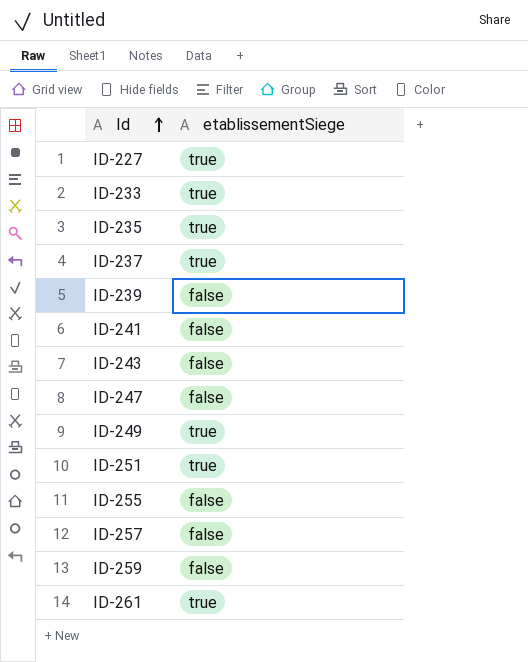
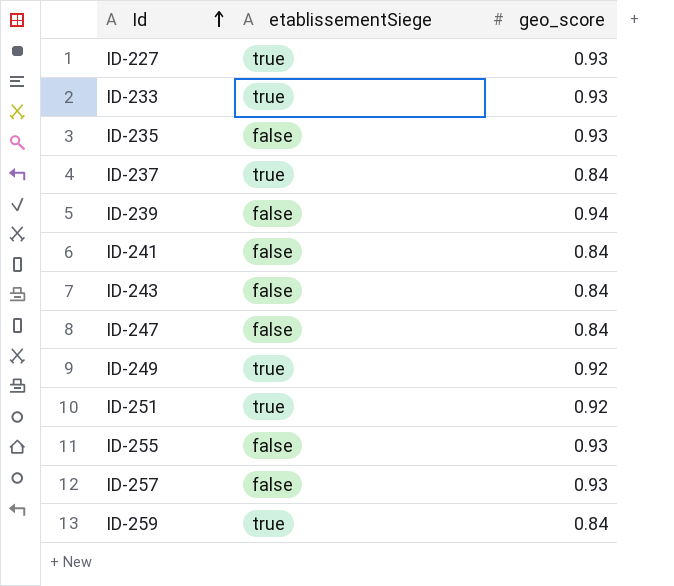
column geo_score | position: none -> 3
row ID-261: true -> none
ID-235 | etablissementSiege: true -> false
ID-259 | etablissementSiege: false -> true

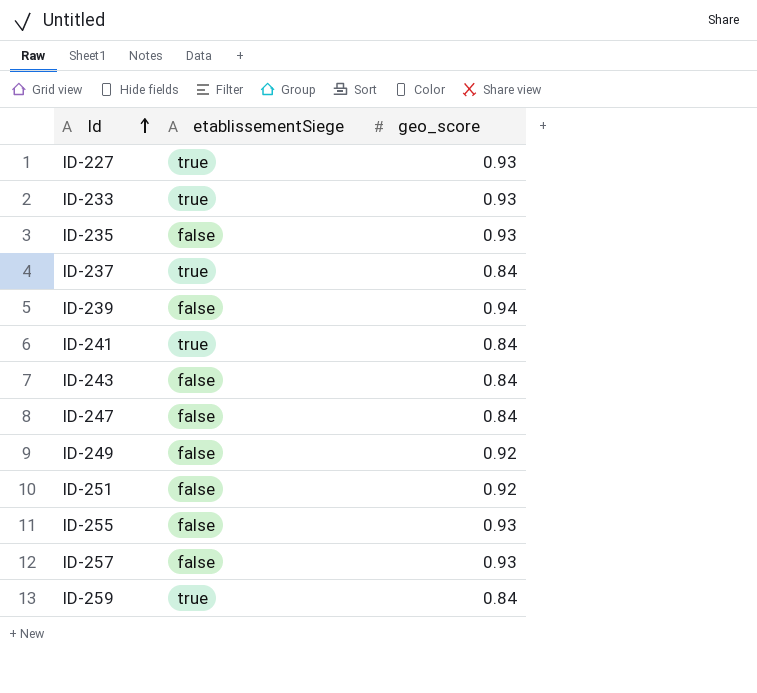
ID-241 | etablissementSiege: false -> true
ID-249 | etablissementSiege: true -> false
ID-251 | etablissementSiege: true -> false

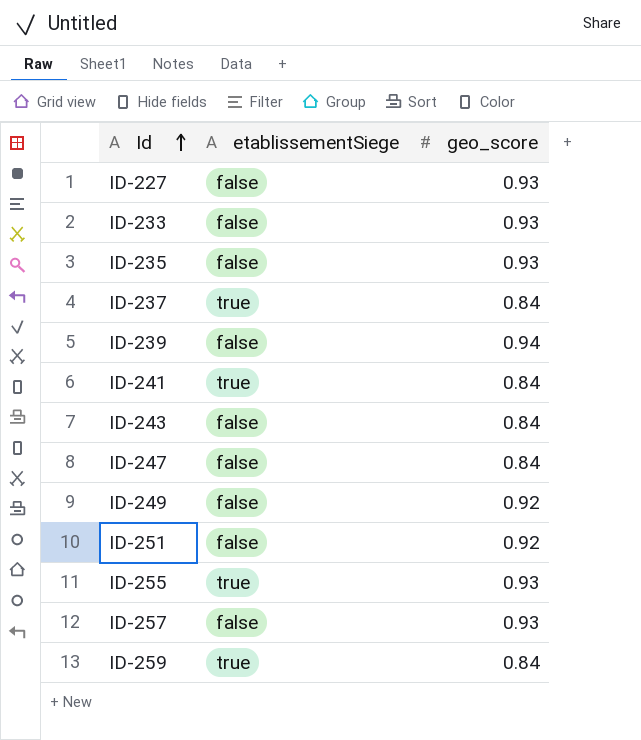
ID-227 | etablissementSiege: true -> false
ID-233 | etablissementSiege: true -> false
ID-255 | etablissementSiege: false -> true

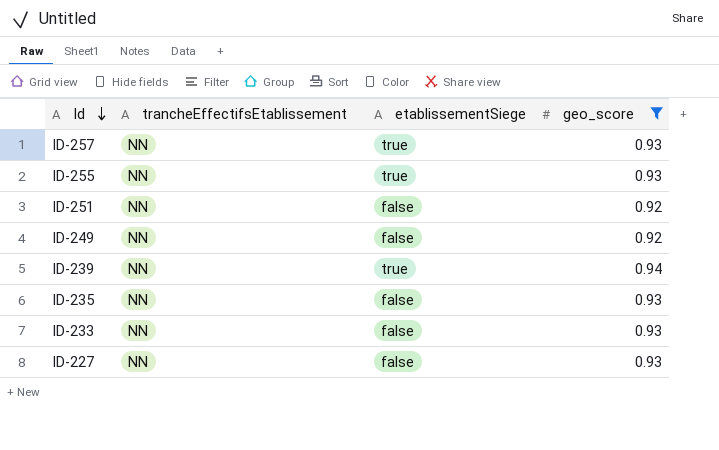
filter: none -> geo_score != 0.84
row order: Id ascending -> Id descending
column trancheEffectifsEtablissement | position: none -> 2
ID-257 | etablissementSiege: false -> true
ID-239 | etablissementSiege: false -> true

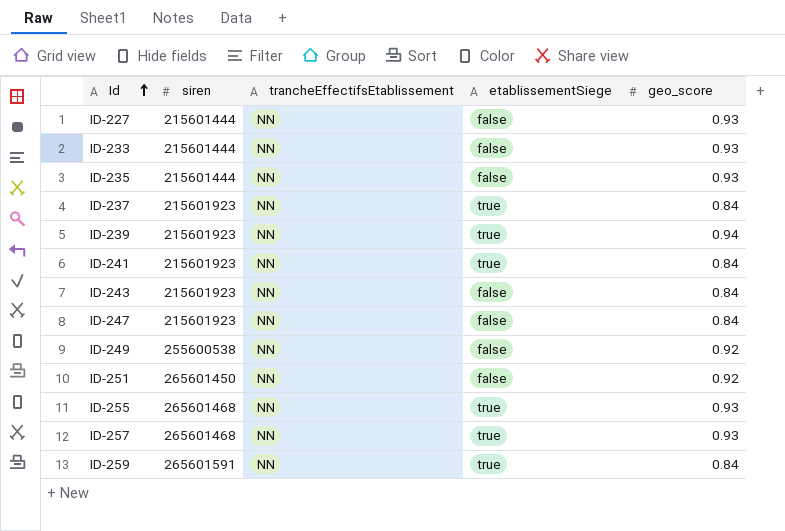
filter: geo_score != 0.84 -> none
row order: Id descending -> Id ascending
column siren | position: none -> 2

